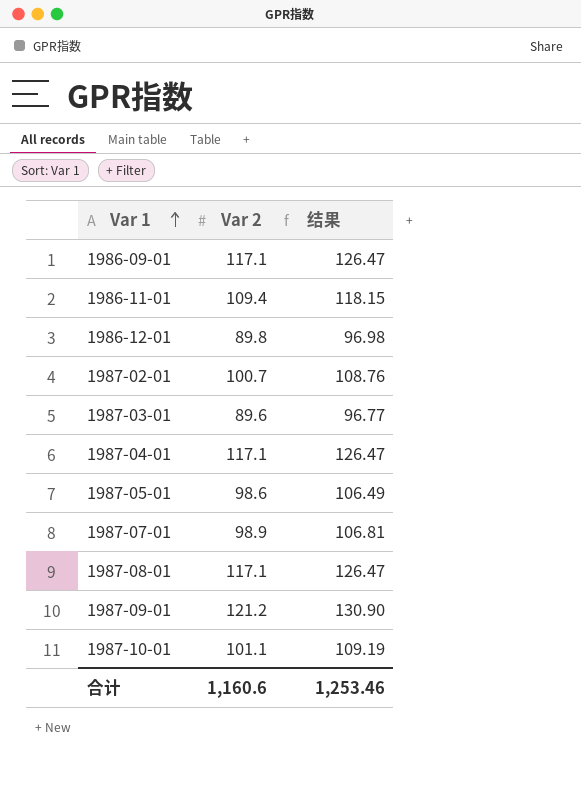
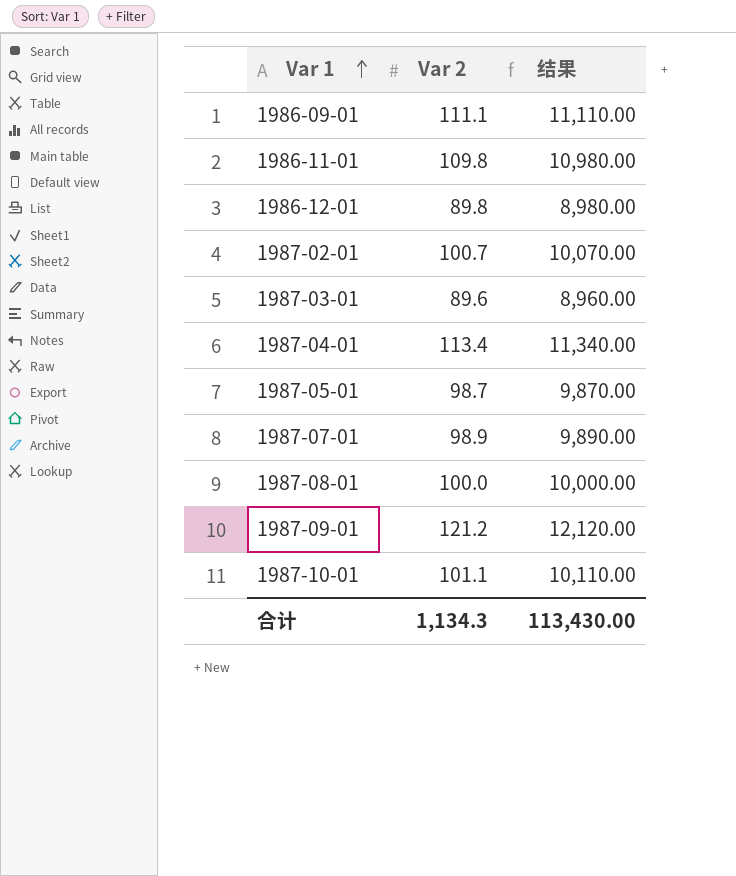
column 结果 | formula: [Var 2] * 1.08 -> [Var 2] * 100
1986-09-01 | Var 2: 117.1 -> 111.1
1986-11-01 | Var 2: 109.4 -> 109.8
1987-04-01 | Var 2: 117.1 -> 113.4
1987-05-01 | Var 2: 98.6 -> 98.7
1987-08-01 | Var 2: 117.1 -> 100.0
合计 | Var 2: 1,160.6 -> 1,134.3
合计 | 结果: 1,253.46 -> 113,430.00

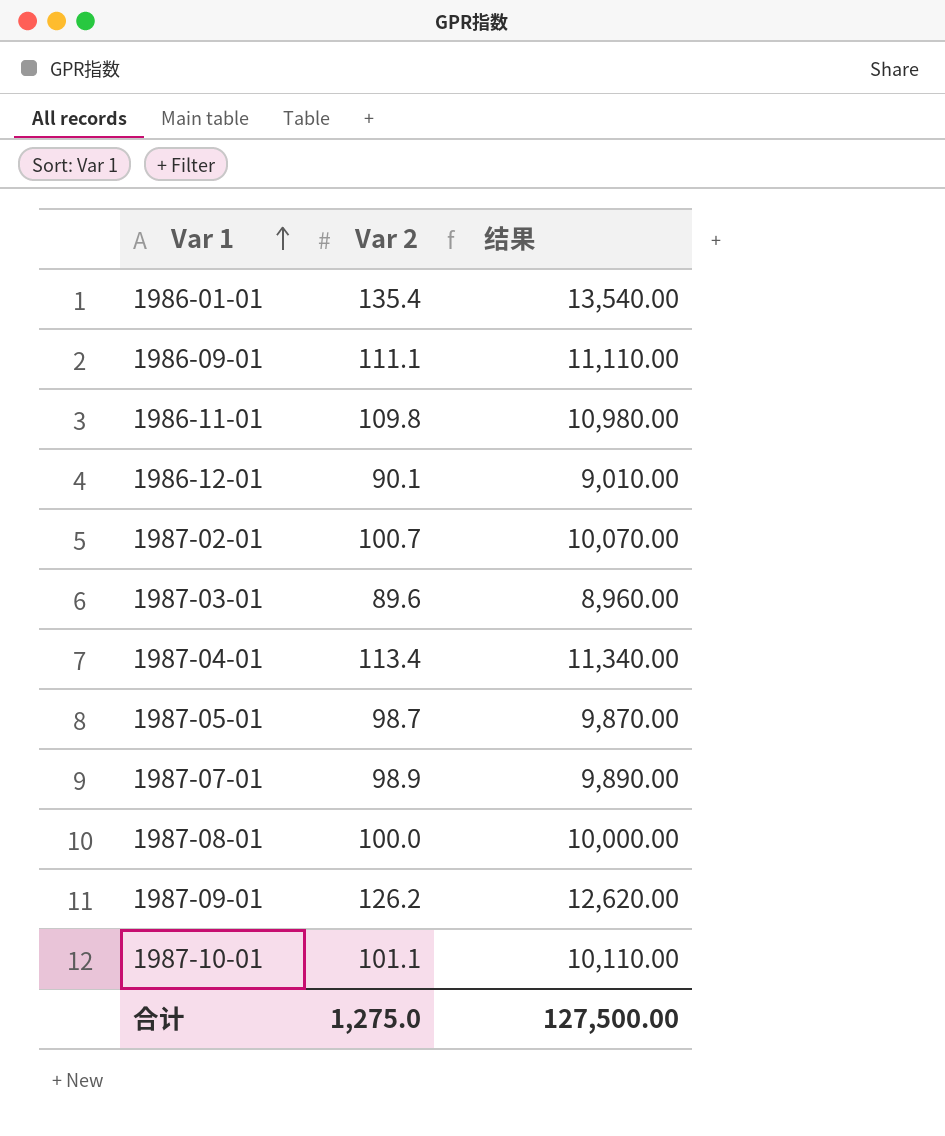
row 1986-01-01: none -> 135.4 | 13,540.00
1986-12-01 | Var 2: 89.8 -> 90.1
1986-12-01 | 结果: 8,980.00 -> 9,010.00
1987-09-01 | Var 2: 121.2 -> 126.2
1987-09-01 | 结果: 12,120.00 -> 12,620.00
合计 | Var 2: 1,134.3 -> 1,275.0
合计 | 结果: 113,430.00 -> 127,500.00

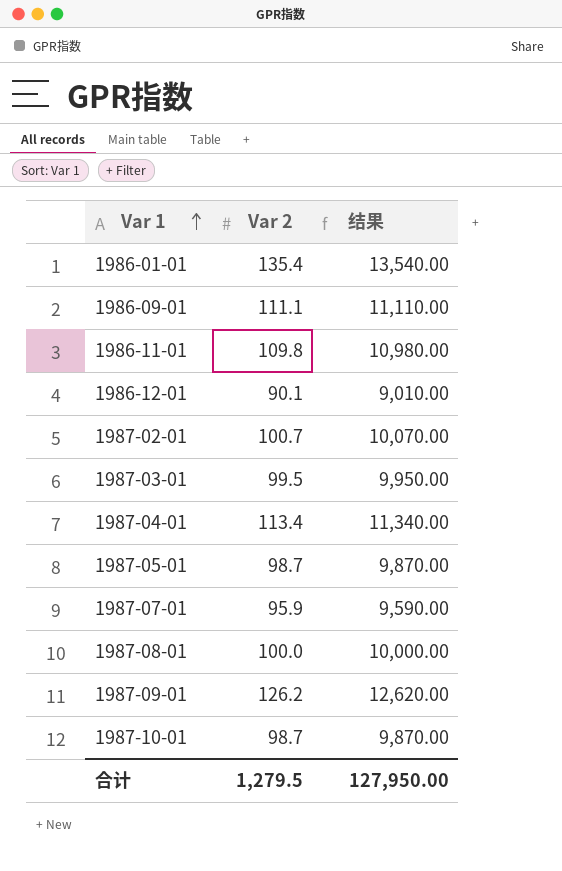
1987-03-01 | Var 2: 89.6 -> 99.5
1987-03-01 | 结果: 8,960.00 -> 9,950.00
1987-07-01 | Var 2: 98.9 -> 95.9
1987-07-01 | 结果: 9,890.00 -> 9,590.00
1987-10-01 | Var 2: 101.1 -> 98.7
1987-10-01 | 结果: 10,110.00 -> 9,870.00
合计 | Var 2: 1,275.0 -> 1,279.5
合计 | 结果: 127,500.00 -> 127,950.00

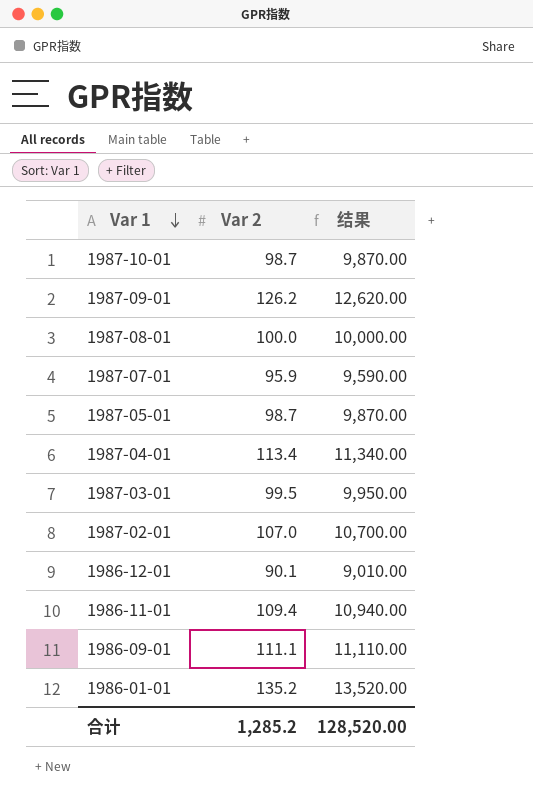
row order: Var 1 ascending -> Var 1 descending
1987-02-01 | Var 2: 100.7 -> 107.0
1987-02-01 | 结果: 10,070.00 -> 10,700.00
1986-11-01 | Var 2: 109.8 -> 109.4
1986-11-01 | 结果: 10,980.00 -> 10,940.00
1986-01-01 | Var 2: 135.4 -> 135.2
1986-01-01 | 结果: 13,540.00 -> 13,520.00
合计 | Var 2: 1,279.5 -> 1,285.2
合计 | 结果: 127,950.00 -> 128,520.00

